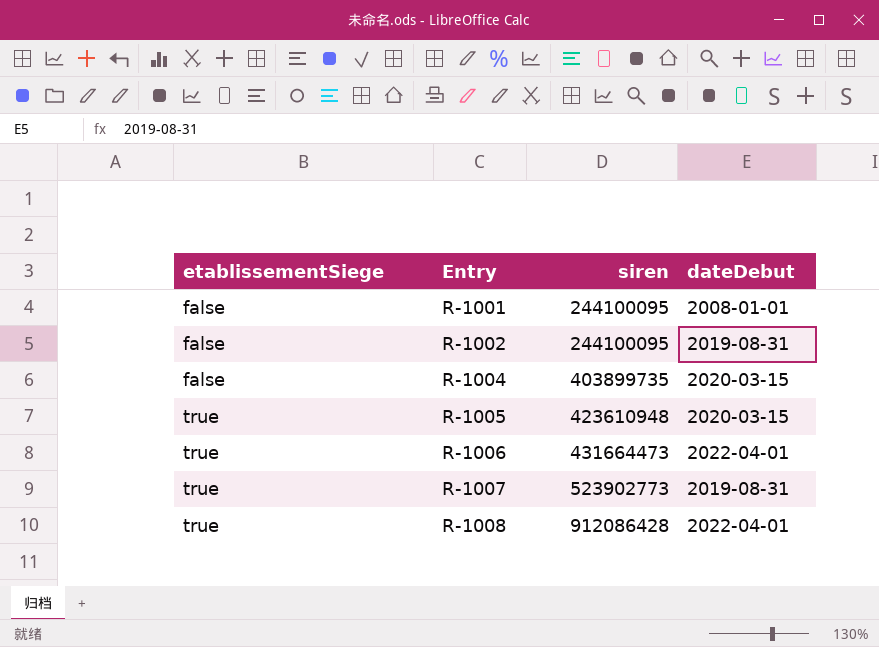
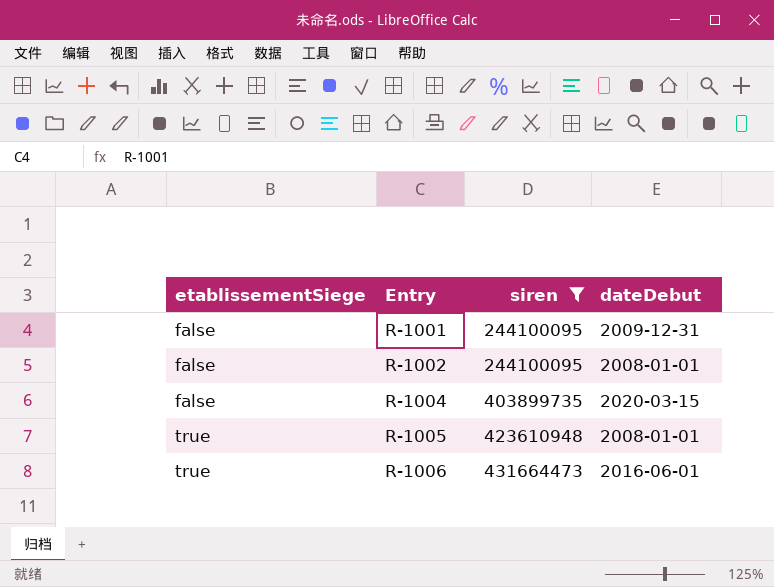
filter: none -> siren <= 431664473
R-1001 | dateDebut: 2008-01-01 -> 2009-12-31
R-1002 | dateDebut: 2019-08-31 -> 2008-01-01
R-1005 | dateDebut: 2020-03-15 -> 2008-01-01
R-1006 | dateDebut: 2022-04-01 -> 2016-06-01

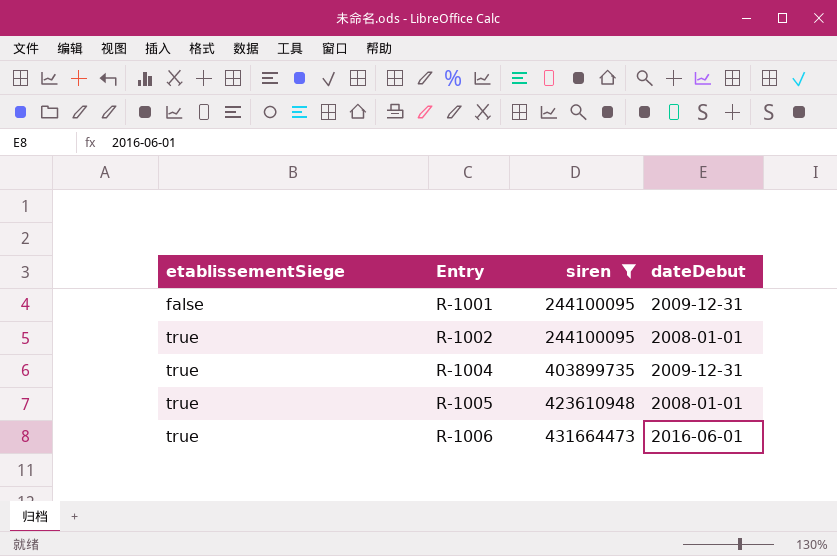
R-1002 | etablissementSiege: false -> true
R-1004 | etablissementSiege: false -> true
R-1004 | dateDebut: 2020-03-15 -> 2009-12-31

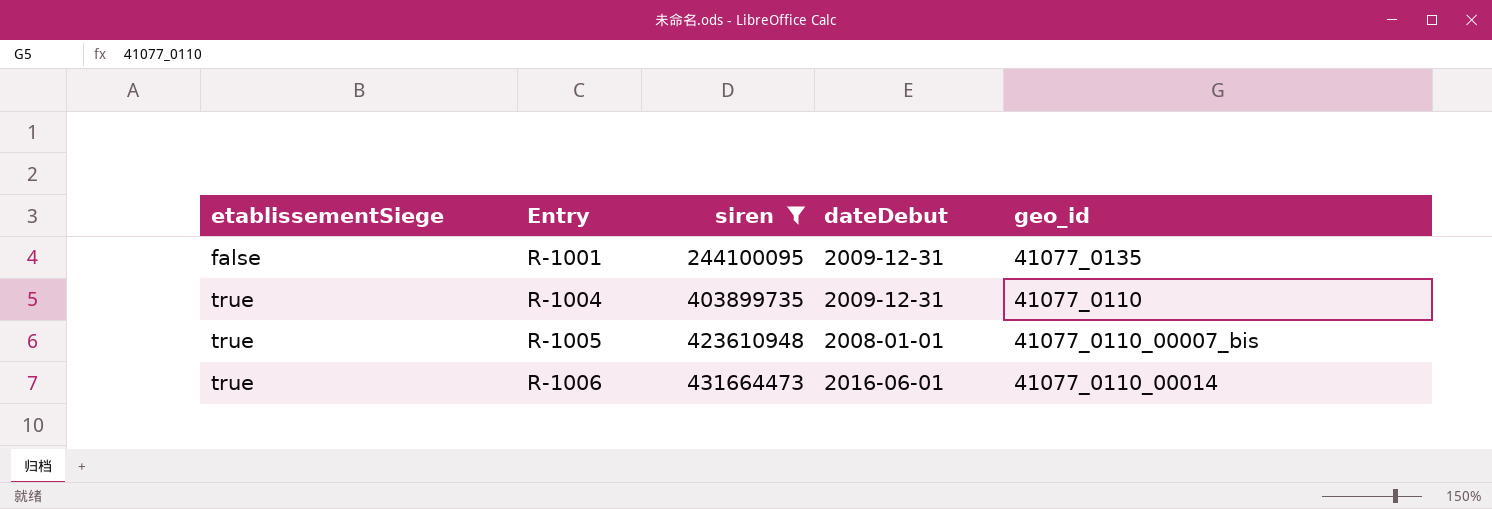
column geo_id | position: none -> 5
row R-1002: true | 244100095 | 2008-01-01 -> none

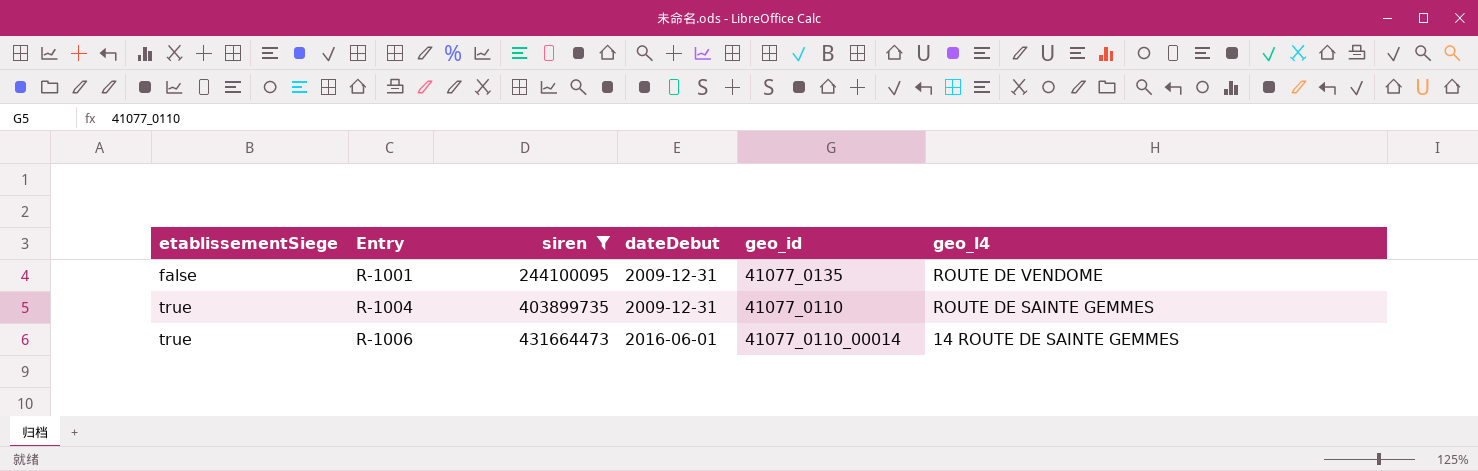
column geo_l4 | position: none -> 6
row R-1005: true | 423610948 | 2008-01-01 | 41077_0110_00007_bis -> none

